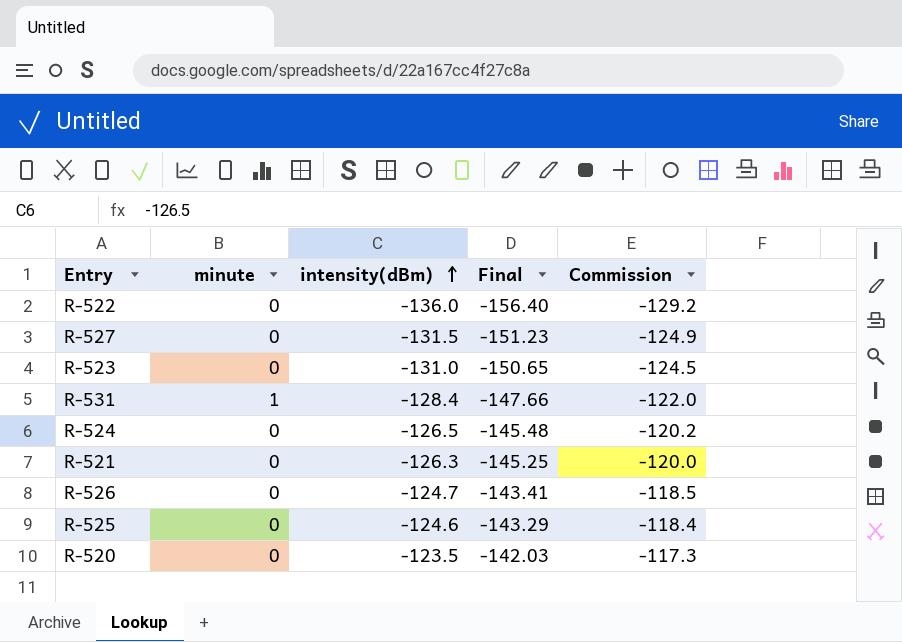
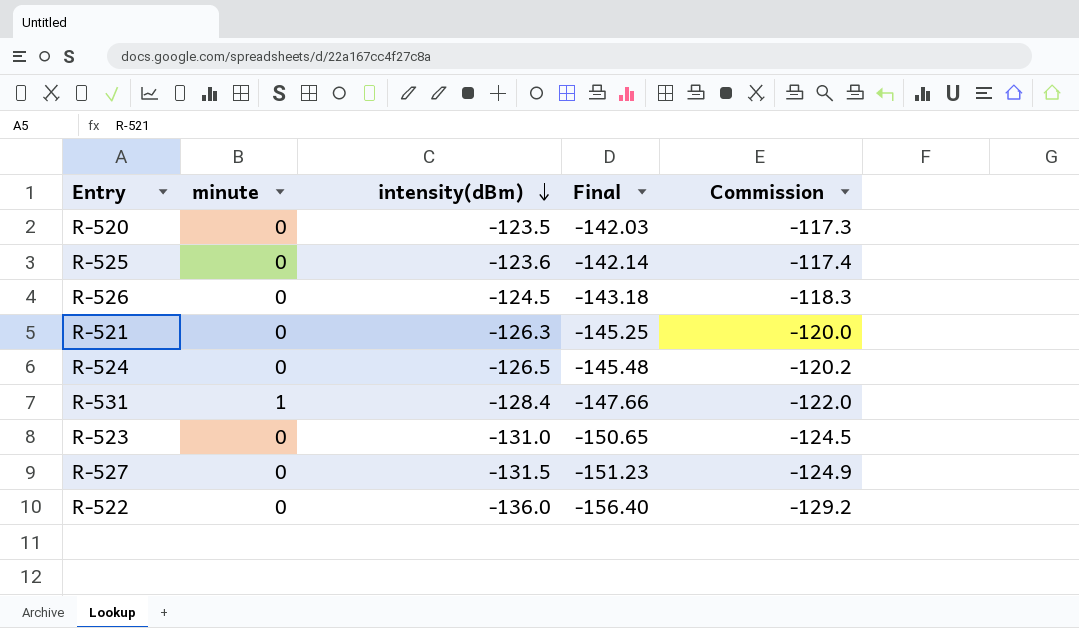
row order: intensity(dBm) ascending -> intensity(dBm) descending
R-525 | intensity(dBm): -124.6 -> -123.6
R-525 | Final: -143.29 -> -142.14
R-525 | Commission: -118.4 -> -117.4
R-526 | intensity(dBm): -124.7 -> -124.5
R-526 | Final: -143.41 -> -143.18
R-526 | Commission: -118.5 -> -118.3

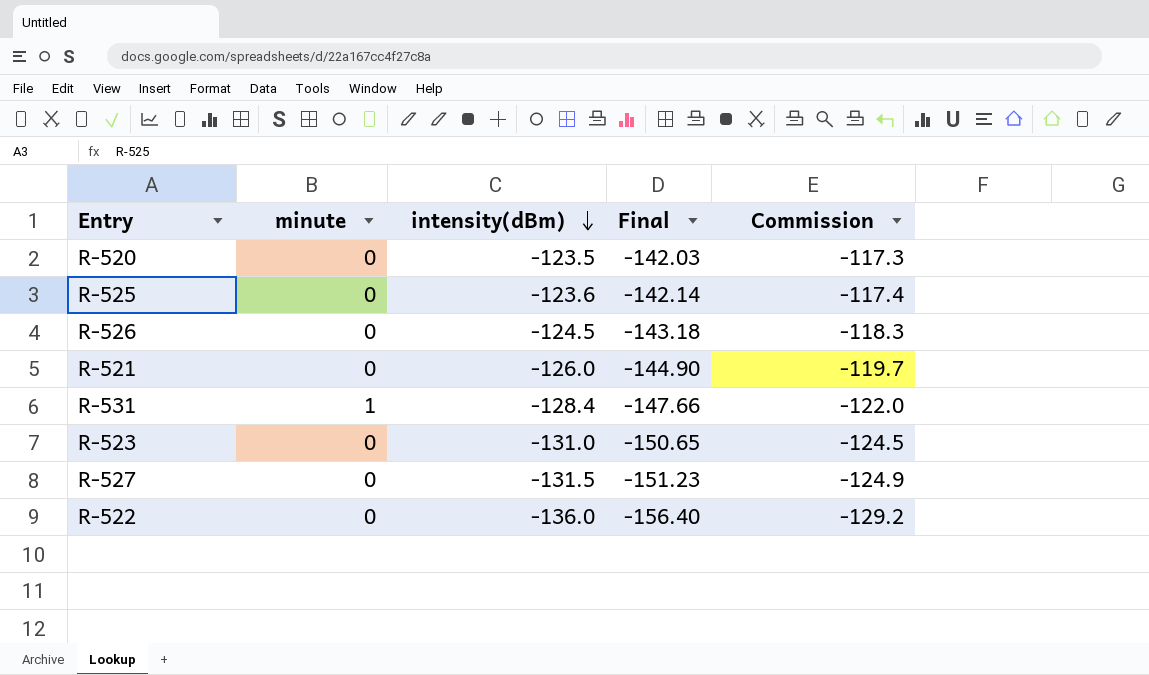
row R-524: 0 | -126.5 | -145.48 | -120.2 -> none
R-521 | intensity(dBm): -126.3 -> -126.0
R-521 | Final: -145.25 -> -144.90
R-521 | Commission: -120.0 -> -119.7

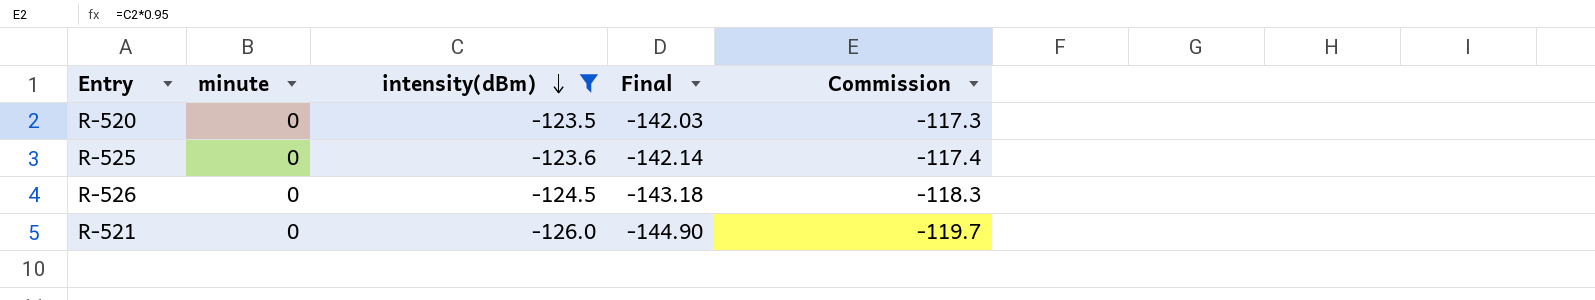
filter: none -> intensity(dBm) >= -126.0

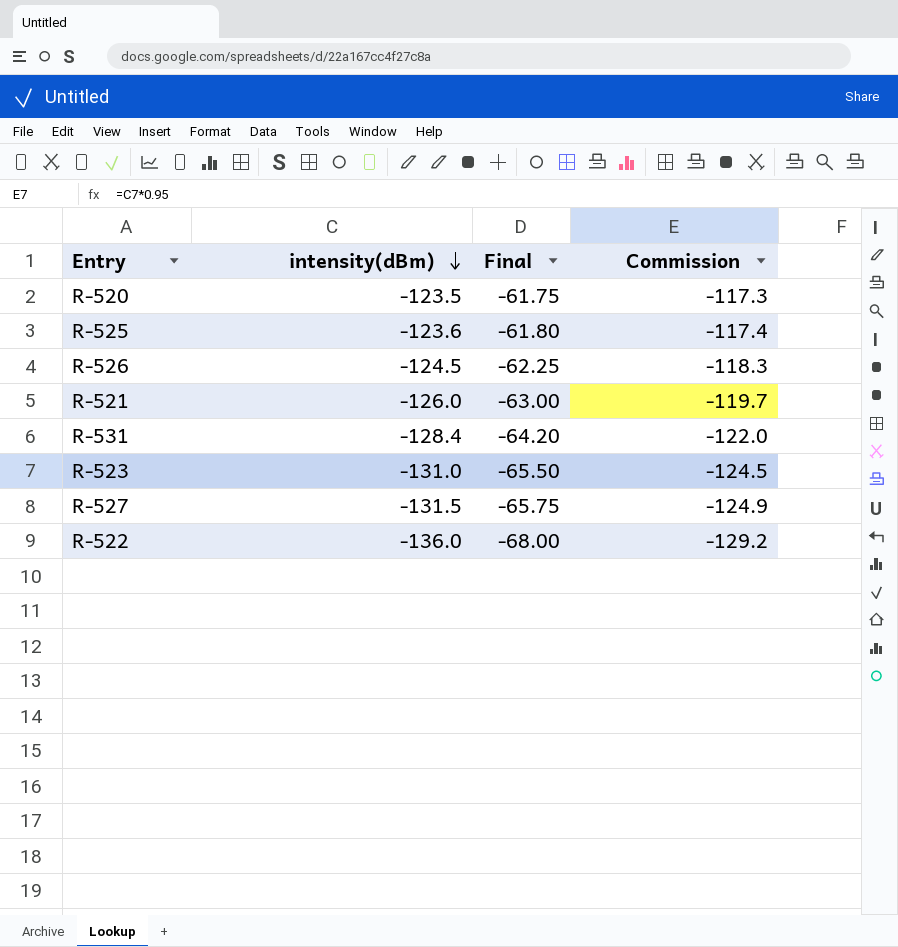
filter: intensity(dBm) >= -126.0 -> none
column minute | position: 2 -> none
column Final | formula: [intensity(dBm)] * 1.15 -> [intensity(dBm)] * 0.5

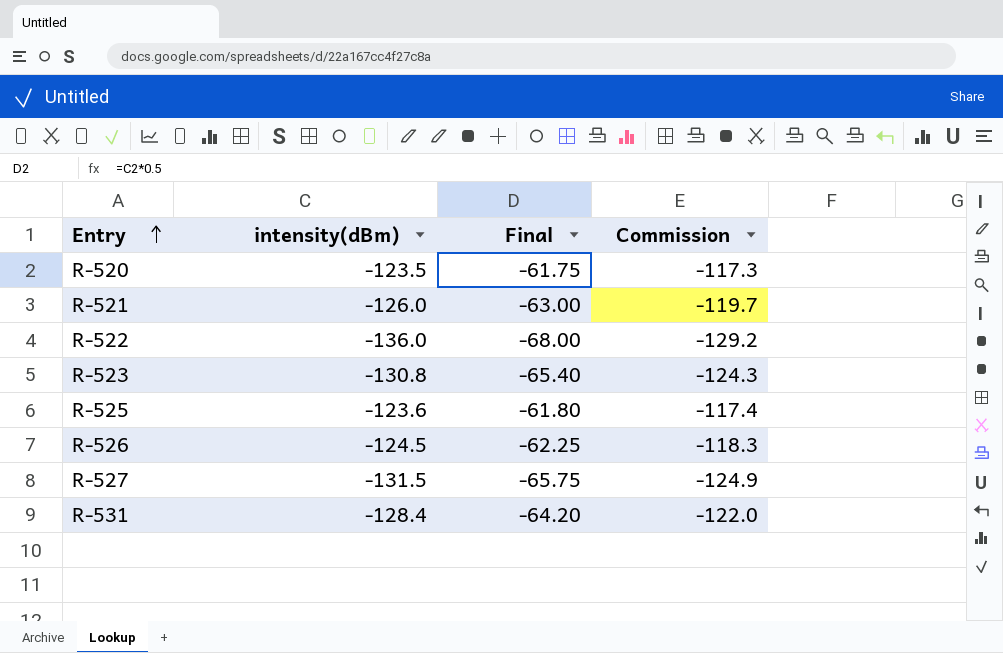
row order: intensity(dBm) descending -> Entry ascending
R-523 | intensity(dBm): -131.0 -> -130.8
R-523 | Final: -65.50 -> -65.40
R-523 | Commission: -124.5 -> -124.3

